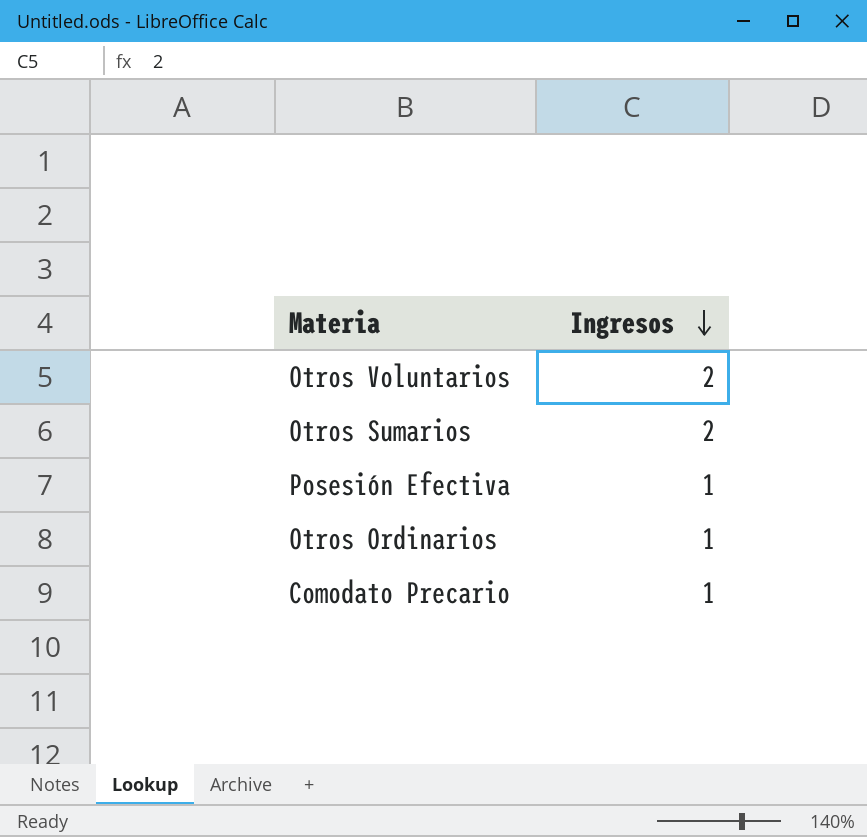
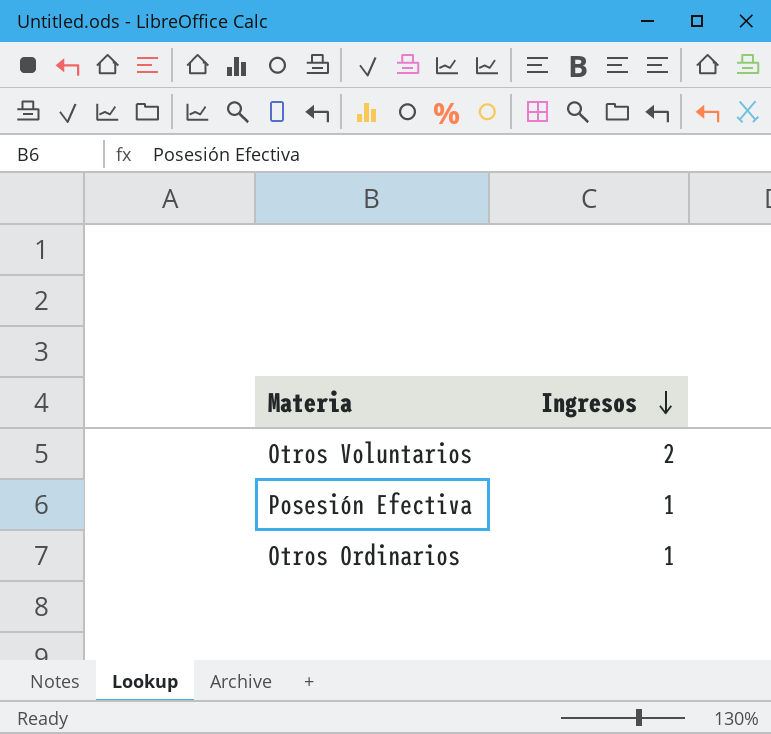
row Otros Sumarios: 2 -> none
row Comodato Precario: 1 -> none

